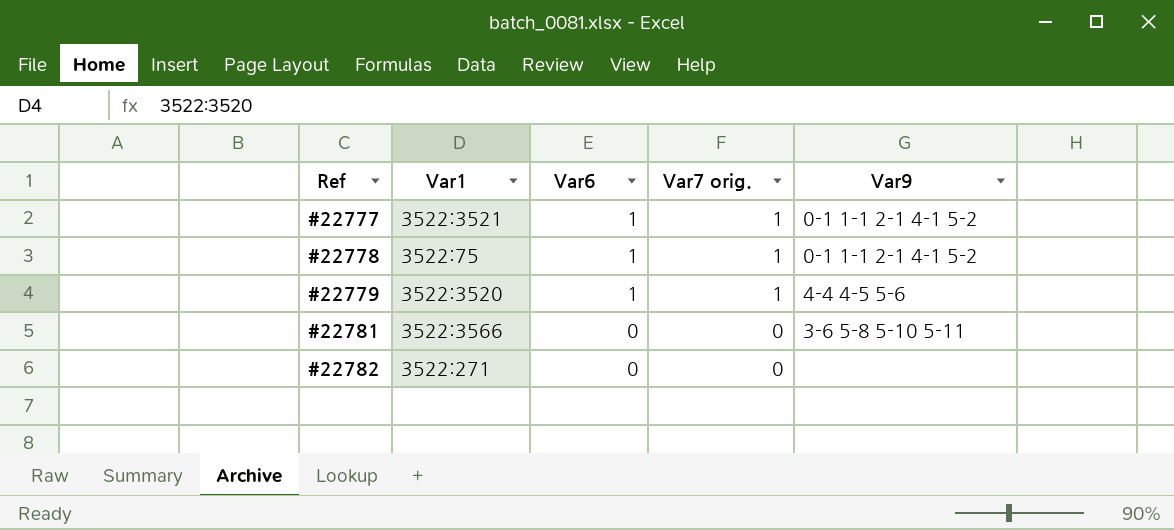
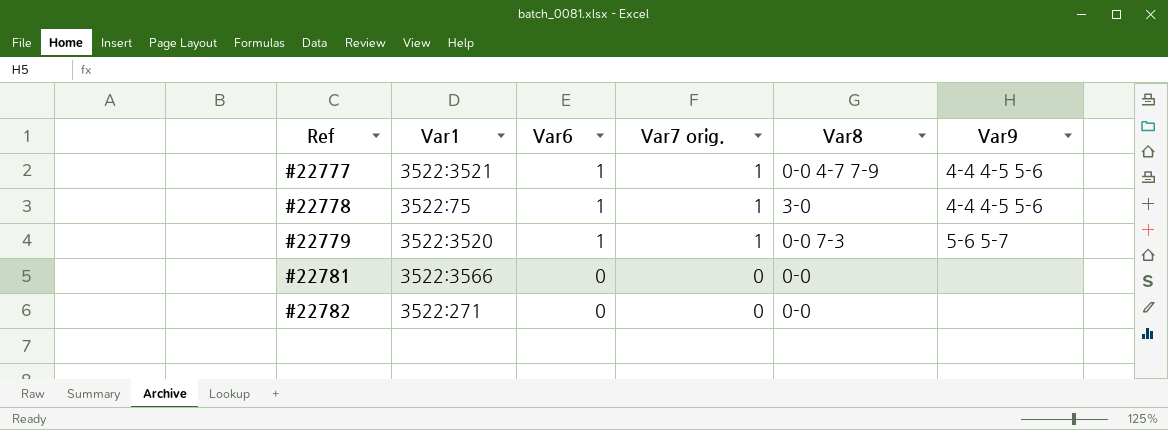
column Var8 | position: none -> 5
#22777 | Var9: 0-1 1-1 2-1 4-1 5-2 -> 4-4 4-5 5-6
#22778 | Var9: 0-1 1-1 2-1 4-1 5-2 -> 4-4 4-5 5-6
#22779 | Var9: 4-4 4-5 5-6 -> 5-6 5-7
#22781 | Var9: 3-6 5-8 5-10 5-11 -> none

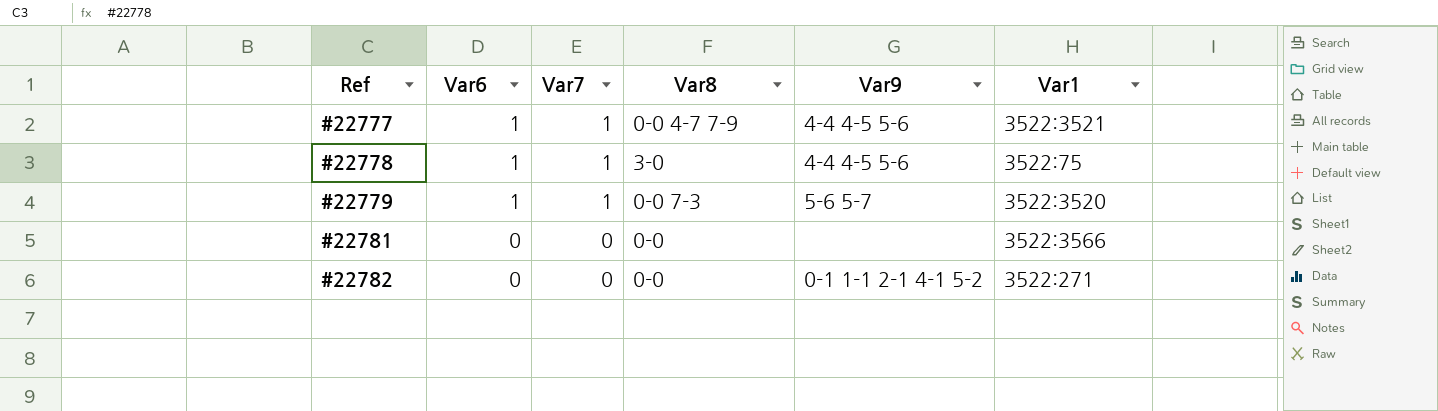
column name: Var7 orig. -> Var7
column Var1 | position: 2 -> 6
#22782 | Var9: none -> 0-1 1-1 2-1 4-1 5-2

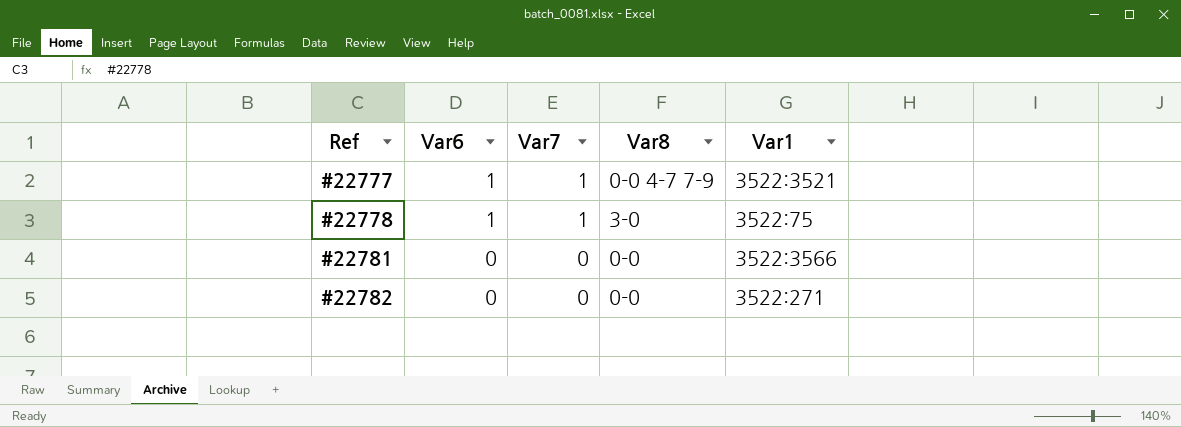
column Var9 | position: 5 -> none
row #22779: 1 | 1 | 0-0 7-3 | 5-6 5-7 | 3522:3520 -> none

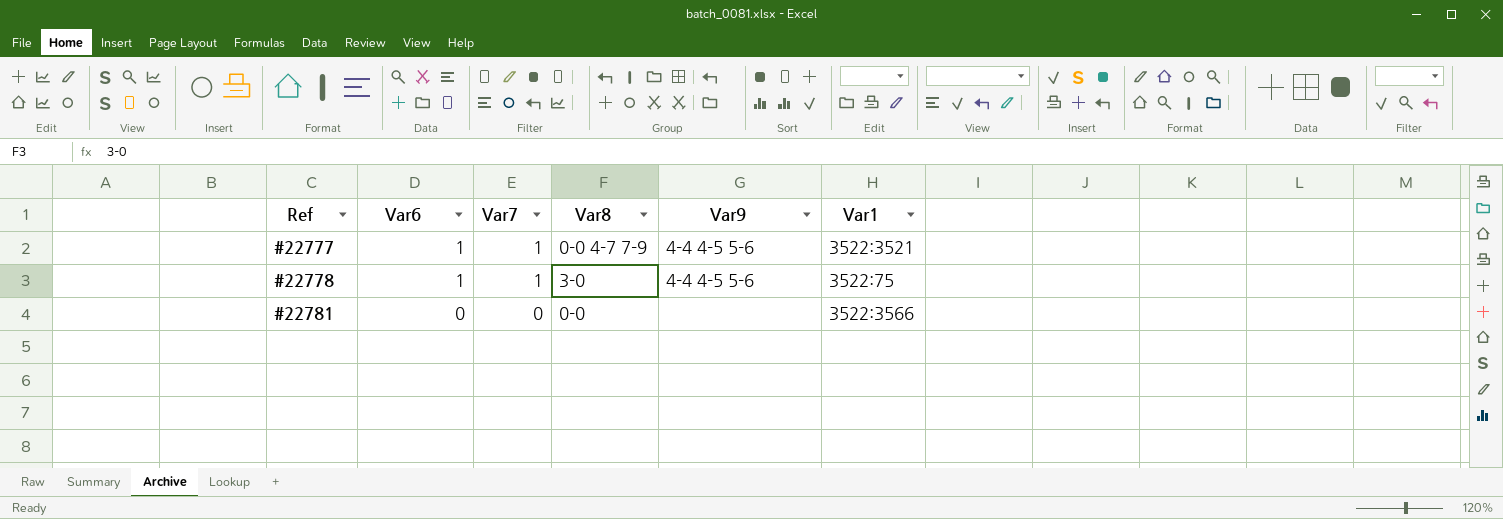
column Var9 | position: none -> 5
row #22782: 0 | 0 | 0-0 | 3522:271 -> none

